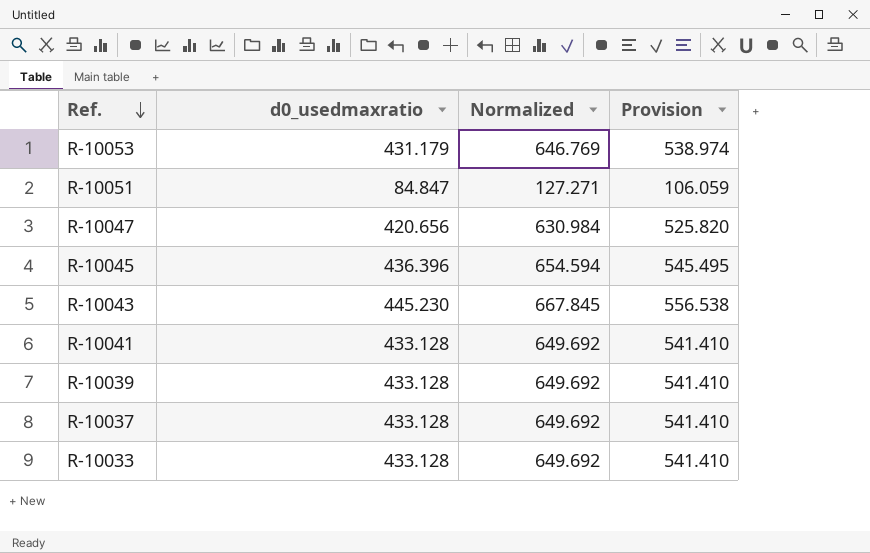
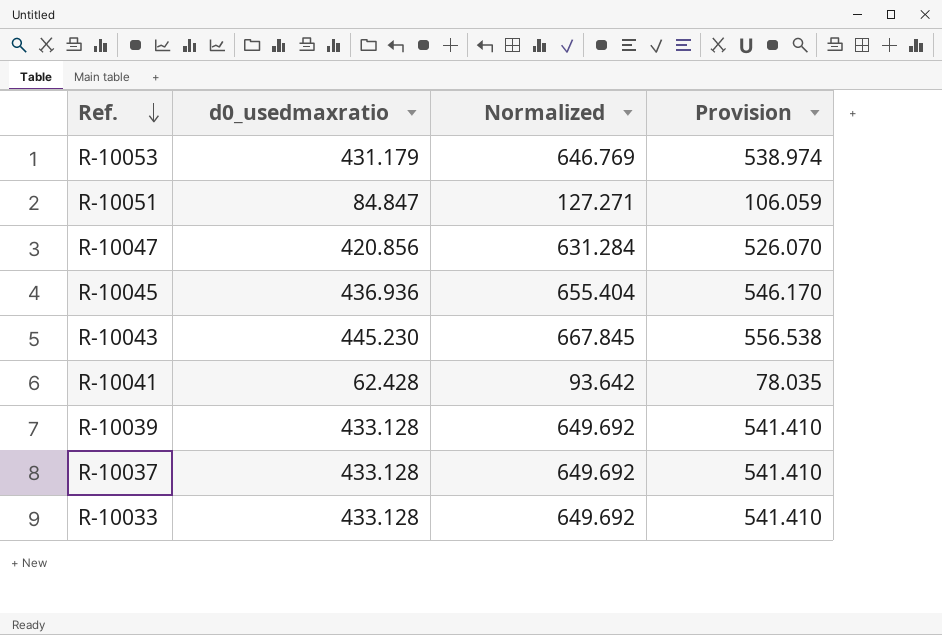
R-10047 | d0_usedmaxratio: 420.656 -> 420.856
R-10047 | Normalized: 630.984 -> 631.284
R-10047 | Provision: 525.820 -> 526.070
R-10045 | d0_usedmaxratio: 436.396 -> 436.936
R-10045 | Normalized: 654.594 -> 655.404
R-10045 | Provision: 545.495 -> 546.170
R-10041 | d0_usedmaxratio: 433.128 -> 62.428
R-10041 | Normalized: 649.692 -> 93.642
R-10041 | Provision: 541.410 -> 78.035

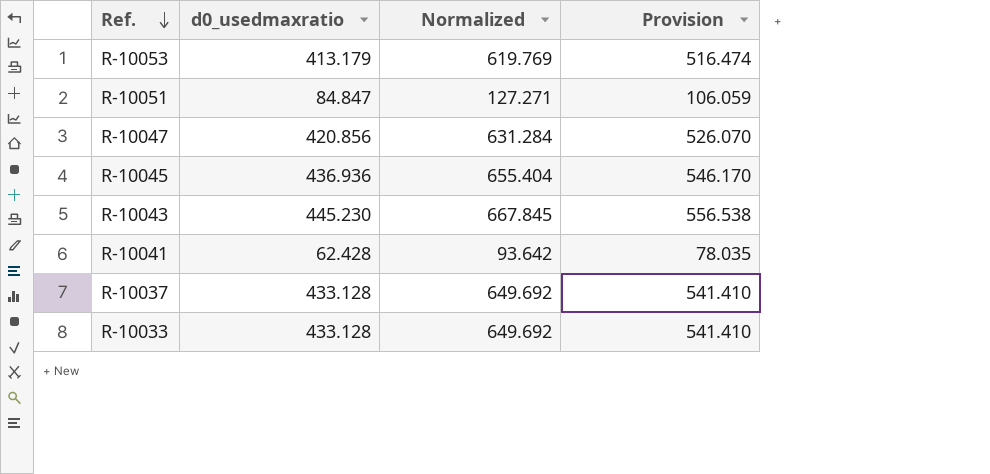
row R-10039: 433.128 | 649.692 | 541.410 -> none
R-10053 | d0_usedmaxratio: 431.179 -> 413.179
R-10053 | Normalized: 646.769 -> 619.769
R-10053 | Provision: 538.974 -> 516.474

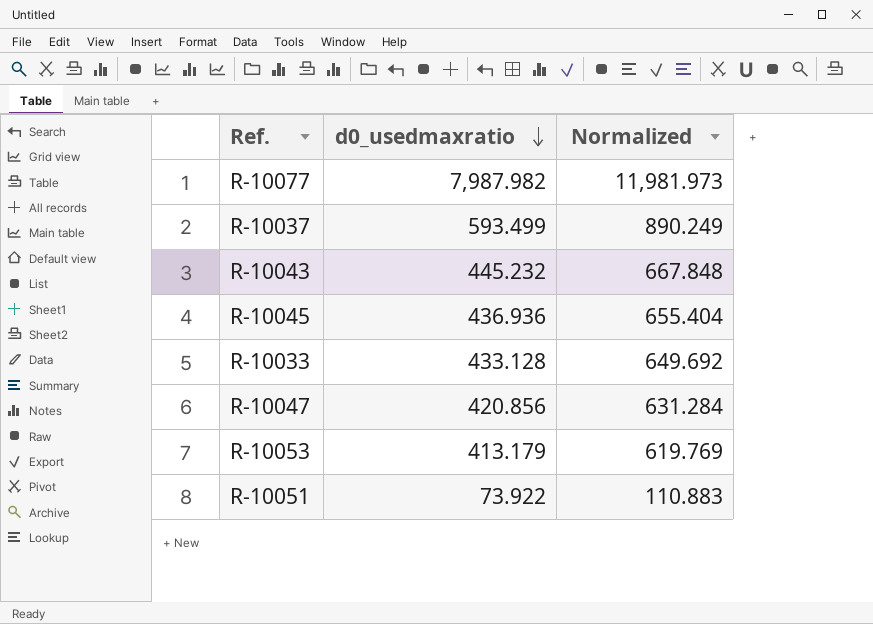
row order: Ref. descending -> d0_usedmaxratio descending
column Provision | formula: [d0_usedmaxratio] * 1.25 -> none
row R-10041: 62.428 | 93.642 | 78.035 -> none
row R-10077: none -> 7,987.982 | 11,981.973
R-10037 | d0_usedmaxratio: 433.128 -> 593.499
R-10037 | Normalized: 649.692 -> 890.249
R-10043 | d0_usedmaxratio: 445.230 -> 445.232
R-10043 | Normalized: 667.845 -> 667.848
R-10051 | d0_usedmaxratio: 84.847 -> 73.922
R-10051 | Normalized: 127.271 -> 110.883

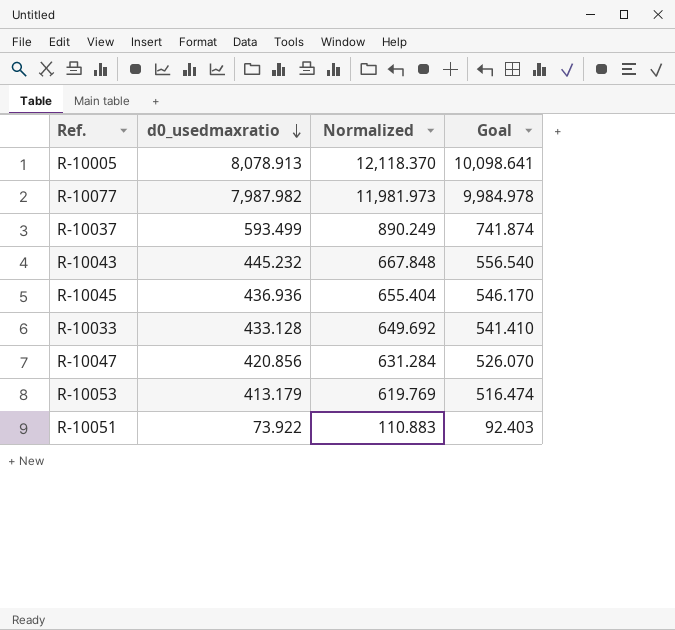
column Goal | formula: none -> [d0_usedmaxratio] * 1.25
row R-10005: none -> 8,078.913 | 12,118.370 | 10,098.641

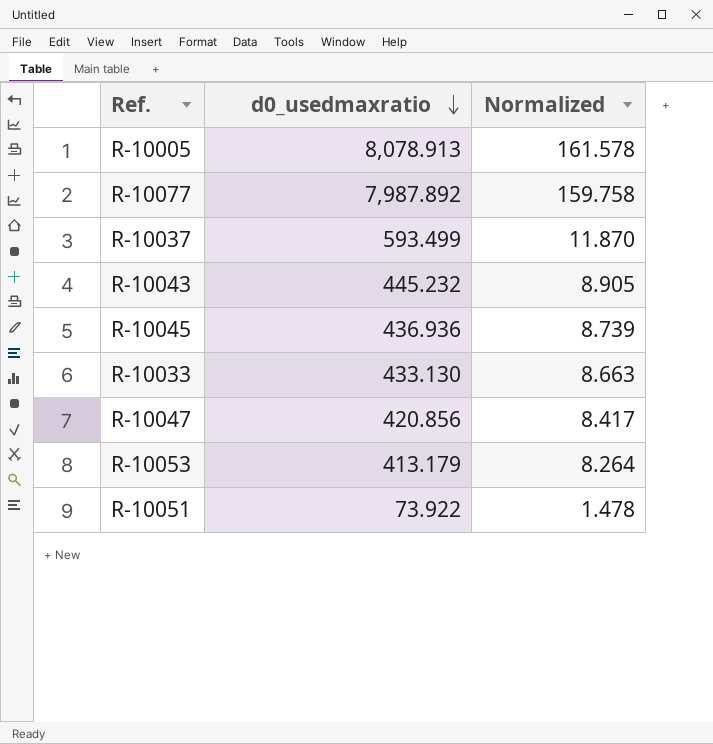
column Goal | formula: [d0_usedmaxratio] * 1.25 -> none
column Normalized | formula: [d0_usedmaxratio] * 1.5 -> [d0_usedmaxratio] * 0.02
R-10077 | d0_usedmaxratio: 7,987.982 -> 7,987.892
R-10033 | d0_usedmaxratio: 433.128 -> 433.130

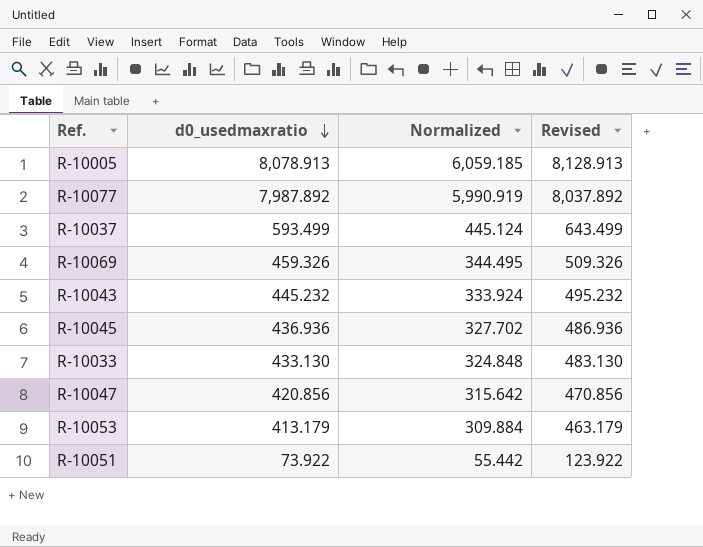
column Normalized | formula: [d0_usedmaxratio] * 0.02 -> [d0_usedmaxratio] * 0.75
column Revised | formula: none -> [d0_usedmaxratio] + 50
row R-10069: none -> 459.326 | 344.495 | 509.326

